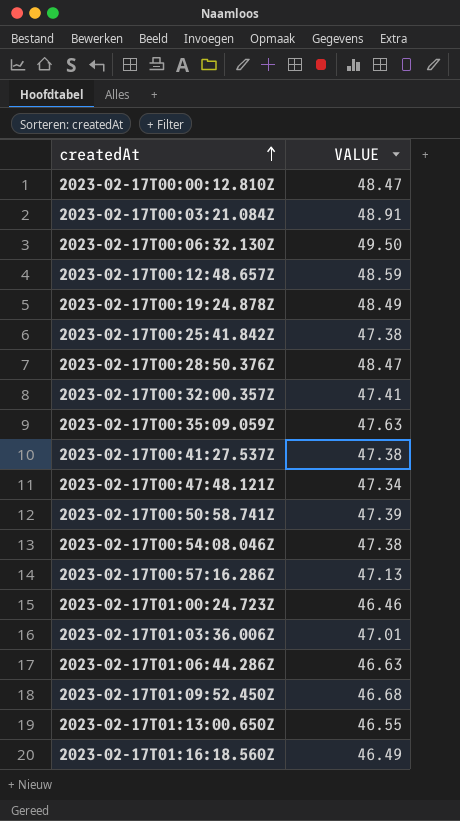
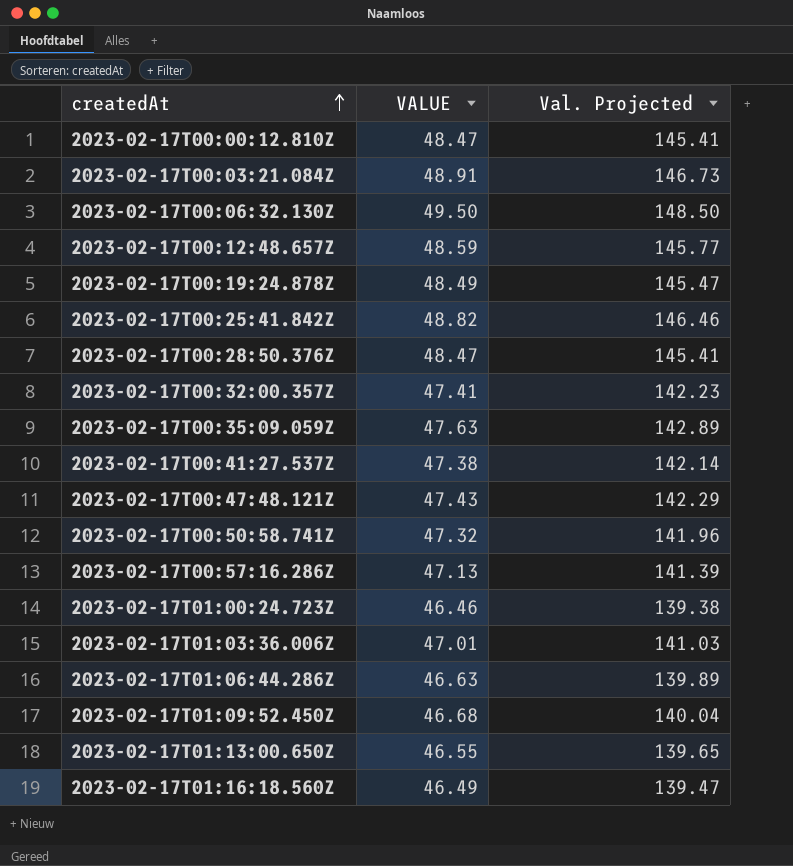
column Val. Projected | formula: none -> [VALUE] * 3
row 2023-02-17T00:54:08.046Z: 47.38 -> none
2023-02-17T00:25:41.842Z | VALUE: 47.38 -> 48.82
2023-02-17T00:47:48.121Z | VALUE: 47.34 -> 47.43
2023-02-17T00:50:58.741Z | VALUE: 47.39 -> 47.32

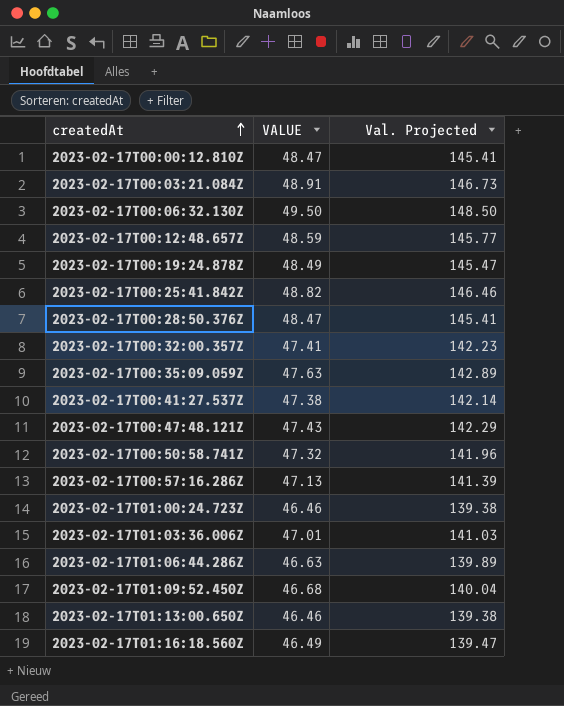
2023-02-17T01:13:00.650Z | VALUE: 46.55 -> 46.46
2023-02-17T01:13:00.650Z | Val. Projected: 139.65 -> 139.38

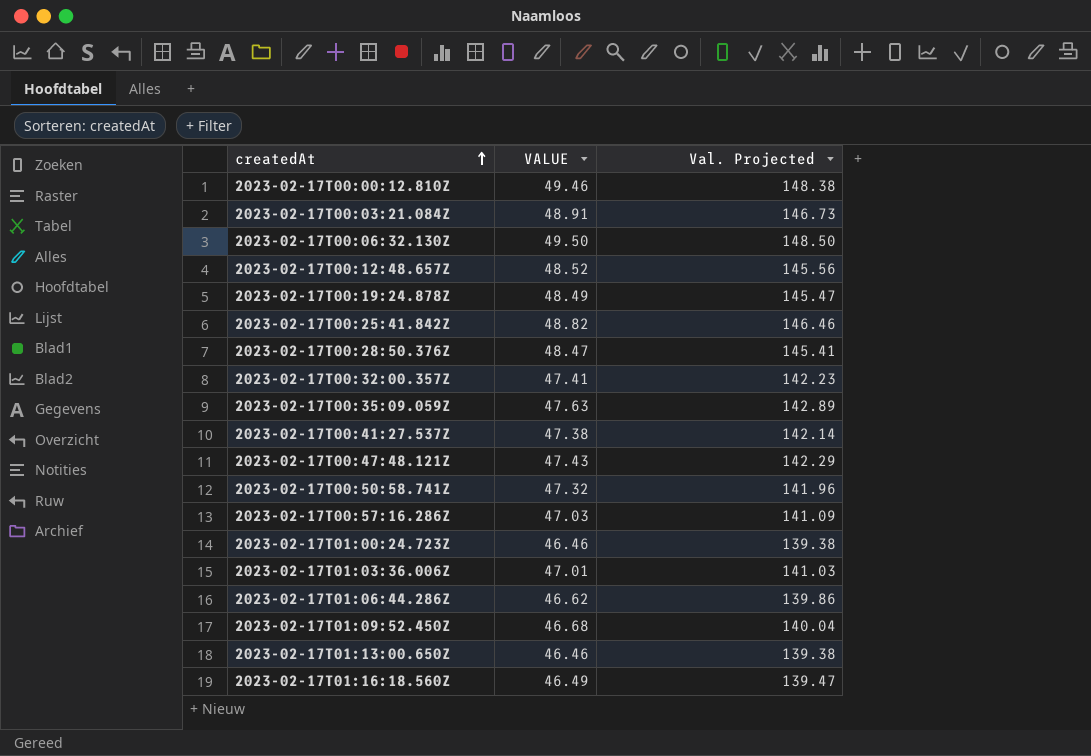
2023-02-17T00:00:12.810Z | VALUE: 48.47 -> 49.46
2023-02-17T00:00:12.810Z | Val. Projected: 145.41 -> 148.38
2023-02-17T00:12:48.657Z | VALUE: 48.59 -> 48.52
2023-02-17T00:12:48.657Z | Val. Projected: 145.77 -> 145.56
2023-02-17T00:57:16.286Z | VALUE: 47.13 -> 47.03
2023-02-17T00:57:16.286Z | Val. Projected: 141.39 -> 141.09
2023-02-17T01:06:44.286Z | VALUE: 46.63 -> 46.62
2023-02-17T01:06:44.286Z | Val. Projected: 139.89 -> 139.86

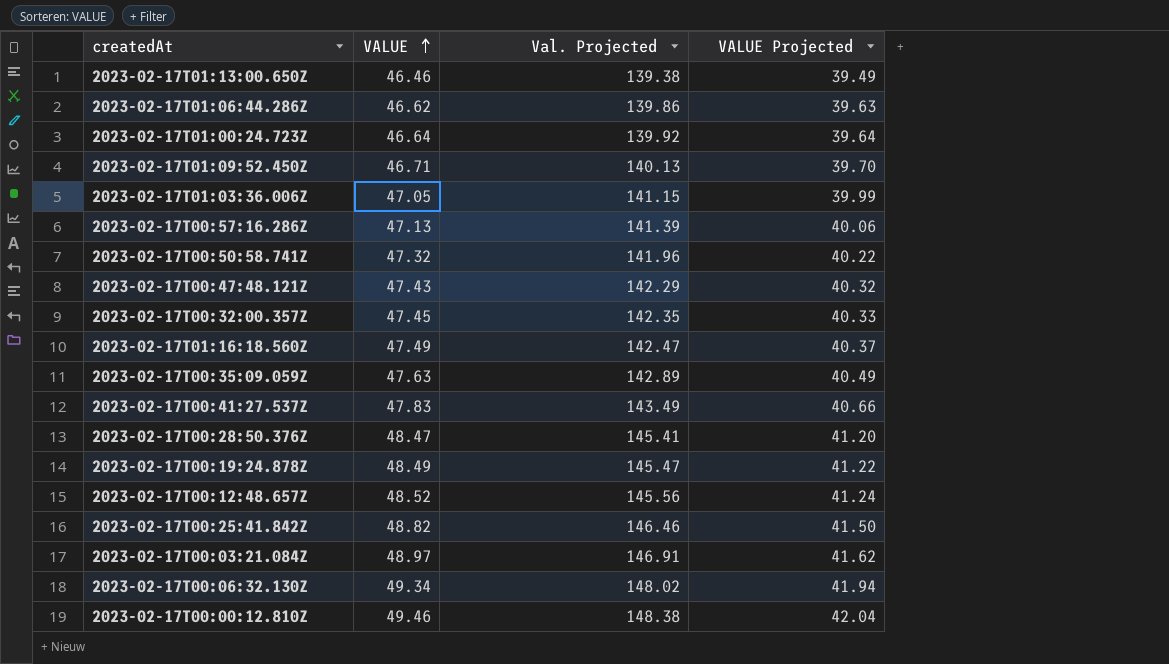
row order: createdAt ascending -> VALUE ascending
column VALUE Projected | formula: none -> [VALUE] * 0.85
2023-02-17T01:00:24.723Z | VALUE: 46.46 -> 46.64
2023-02-17T01:00:24.723Z | Val. Projected: 139.38 -> 139.92
2023-02-17T01:09:52.450Z | VALUE: 46.68 -> 46.71
2023-02-17T01:09:52.450Z | Val. Projected: 140.04 -> 140.13
2023-02-17T01:03:36.006Z | VALUE: 47.01 -> 47.05
2023-02-17T01:03:36.006Z | Val. Projected: 141.03 -> 141.15
2023-02-17T00:57:16.286Z | VALUE: 47.03 -> 47.13
2023-02-17T00:57:16.286Z | Val. Projected: 141.09 -> 141.39
2023-02-17T00:32:00.357Z | VALUE: 47.41 -> 47.45
2023-02-17T00:32:00.357Z | Val. Projected: 142.23 -> 142.35
2023-02-17T01:16:18.560Z | VALUE: 46.49 -> 47.49
2023-02-17T01:16:18.560Z | Val. Projected: 139.47 -> 142.47
2023-02-17T00:41:27.537Z | VALUE: 47.38 -> 47.83
2023-02-17T00:41:27.537Z | Val. Projected: 142.14 -> 143.49
2023-02-17T00:03:21.084Z | VALUE: 48.91 -> 48.97
2023-02-17T00:03:21.084Z | Val. Projected: 146.73 -> 146.91
2023-02-17T00:06:32.130Z | VALUE: 49.50 -> 49.34
2023-02-17T00:06:32.130Z | Val. Projected: 148.50 -> 148.02

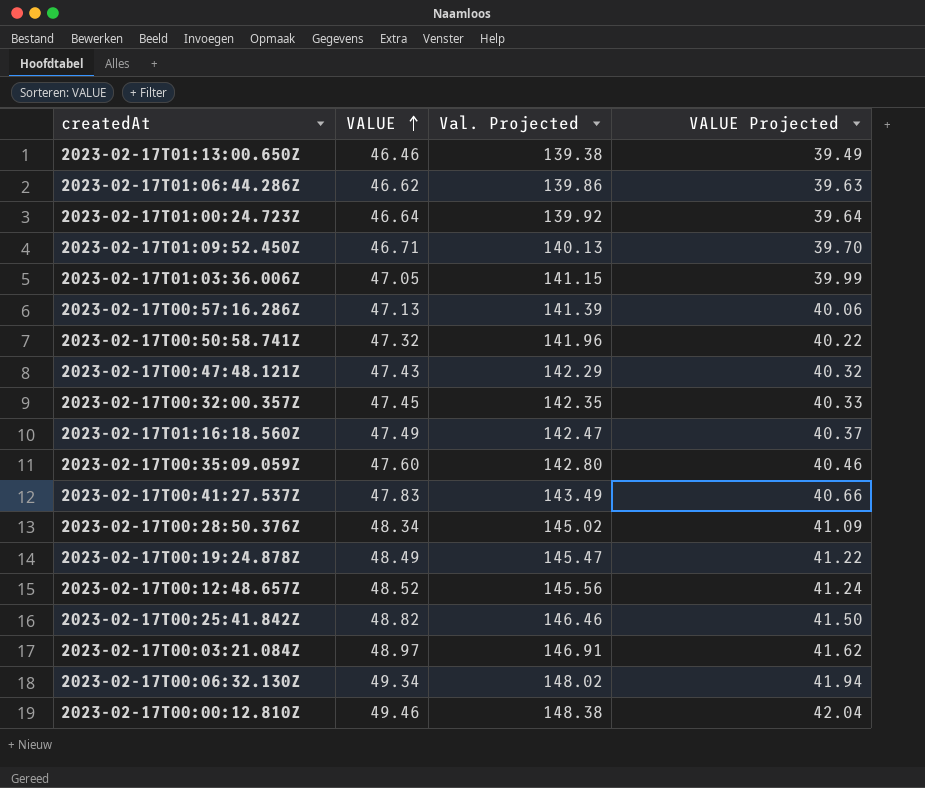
2023-02-17T00:35:09.059Z | VALUE: 47.63 -> 47.60
2023-02-17T00:35:09.059Z | Val. Projected: 142.89 -> 142.80
2023-02-17T00:35:09.059Z | VALUE Projected: 40.49 -> 40.46
2023-02-17T00:28:50.376Z | VALUE: 48.47 -> 48.34
2023-02-17T00:28:50.376Z | Val. Projected: 145.41 -> 145.02
2023-02-17T00:28:50.376Z | VALUE Projected: 41.20 -> 41.09

